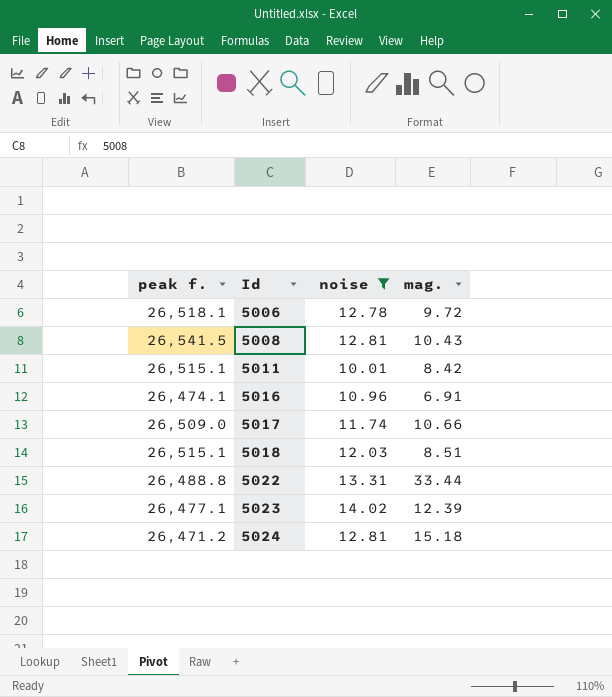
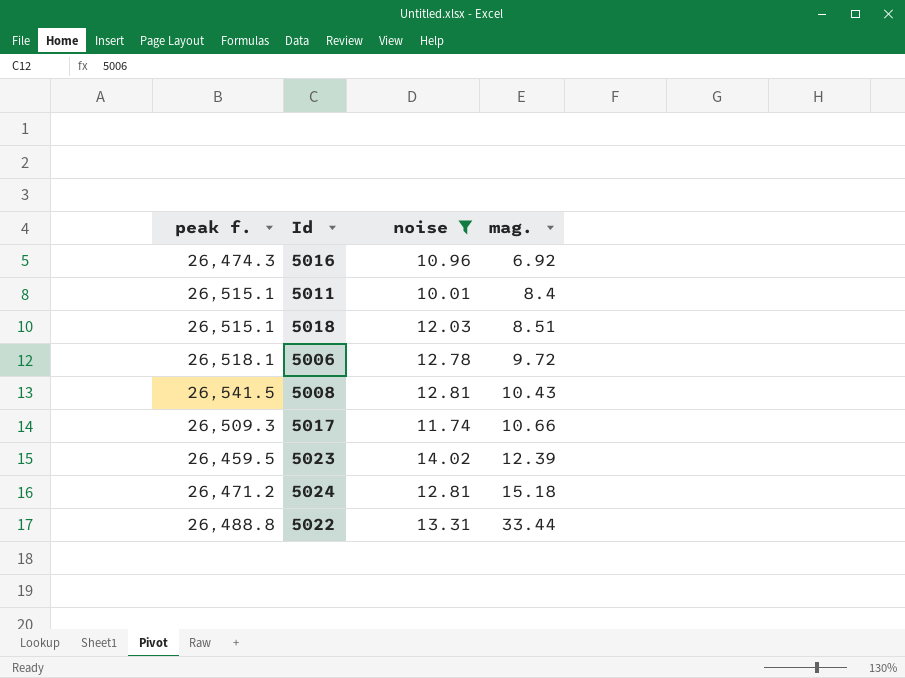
row order: Id ascending -> mag. ascending
5016 | peak f.: 26,474.1 -> 26,474.3
5016 | mag.: 6.91 -> 6.92
5011 | mag.: 8.42 -> 8.4
5017 | peak f.: 26,509.0 -> 26,509.3
5023 | peak f.: 26,477.1 -> 26,459.5

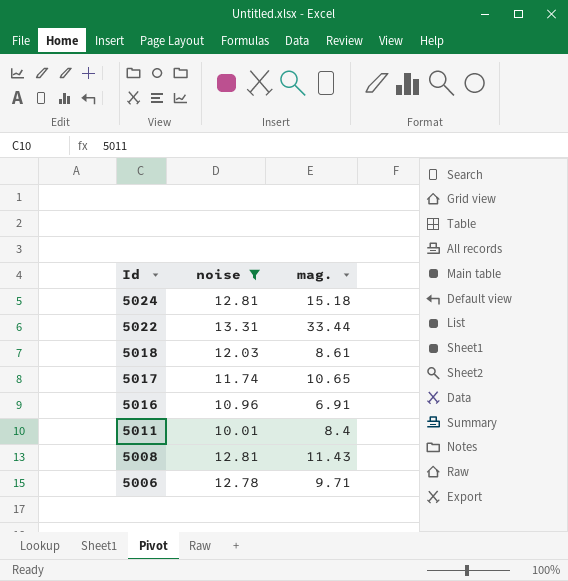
row order: mag. ascending -> Id descending
column peak f. | position: 1 -> none
row 5023: 26,459.5 | 14.02 | 12.39 -> none
5018 | mag.: 8.51 -> 8.61
5017 | mag.: 10.66 -> 10.65
5016 | mag.: 6.92 -> 6.91
5008 | mag.: 10.43 -> 11.43
5006 | mag.: 9.72 -> 9.71

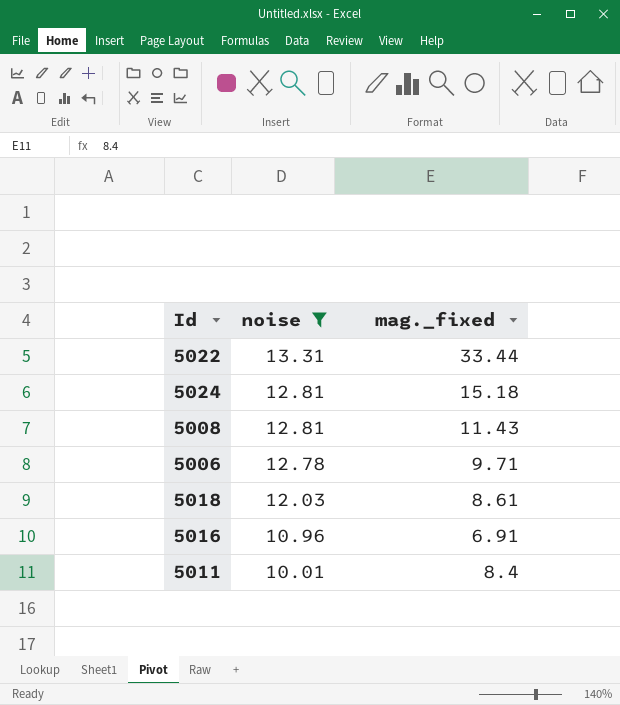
row order: Id descending -> noise descending
column name: mag. -> mag._fixed
row 5017: 11.74 | 10.65 -> none

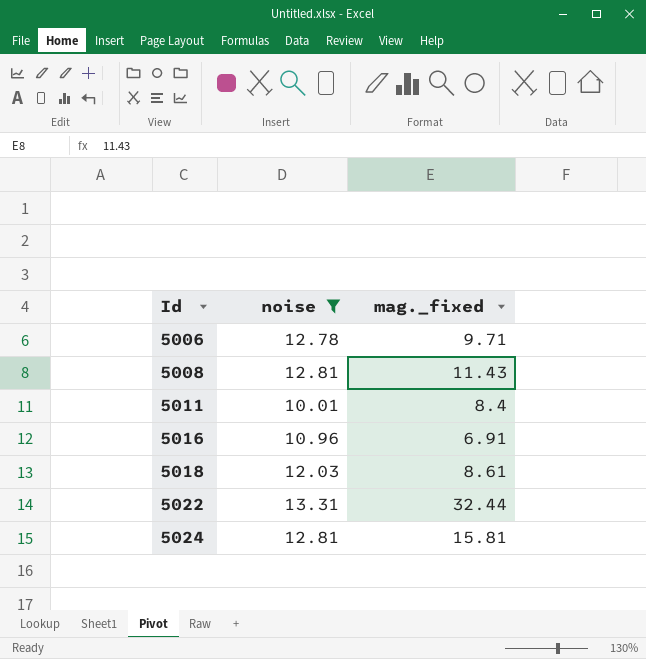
row order: noise descending -> Id ascending
5022 | mag._fixed: 33.44 -> 32.44
5024 | mag._fixed: 15.18 -> 15.81

